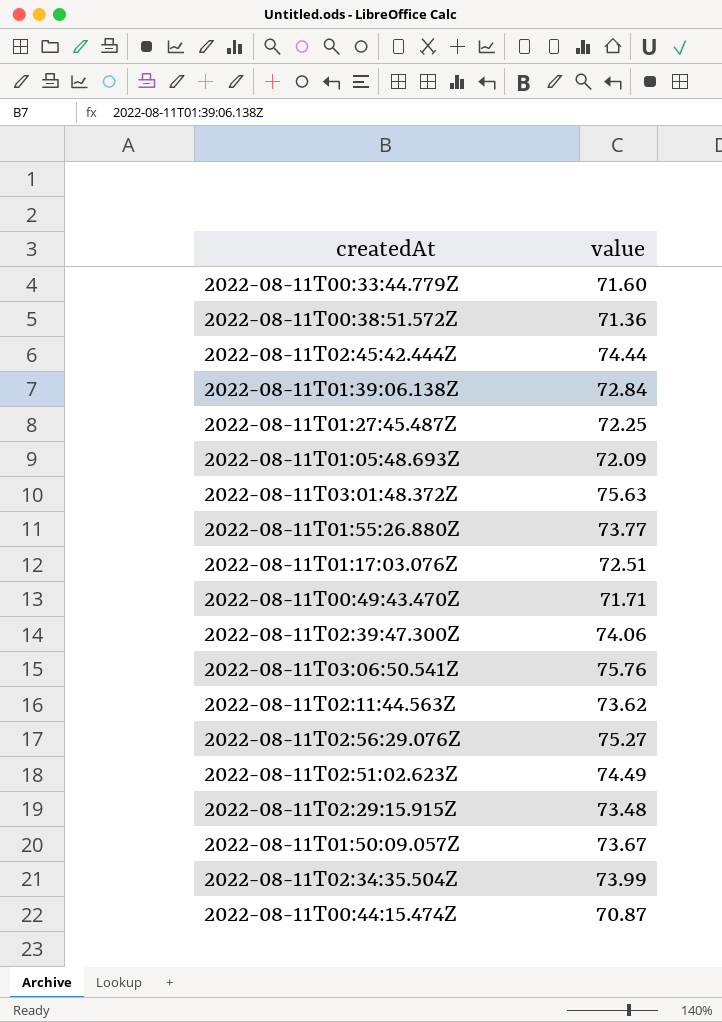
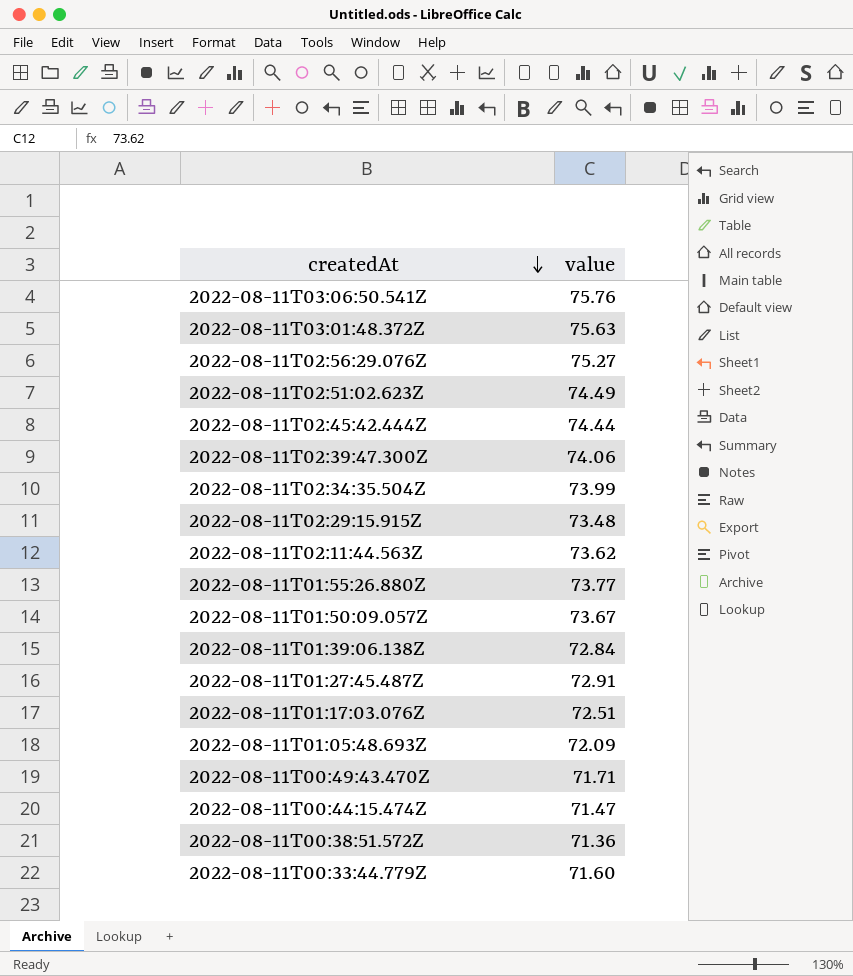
row order: none -> createdAt descending
2022-08-11T01:27:45.487Z | value: 72.25 -> 72.91
2022-08-11T00:44:15.474Z | value: 70.87 -> 71.47

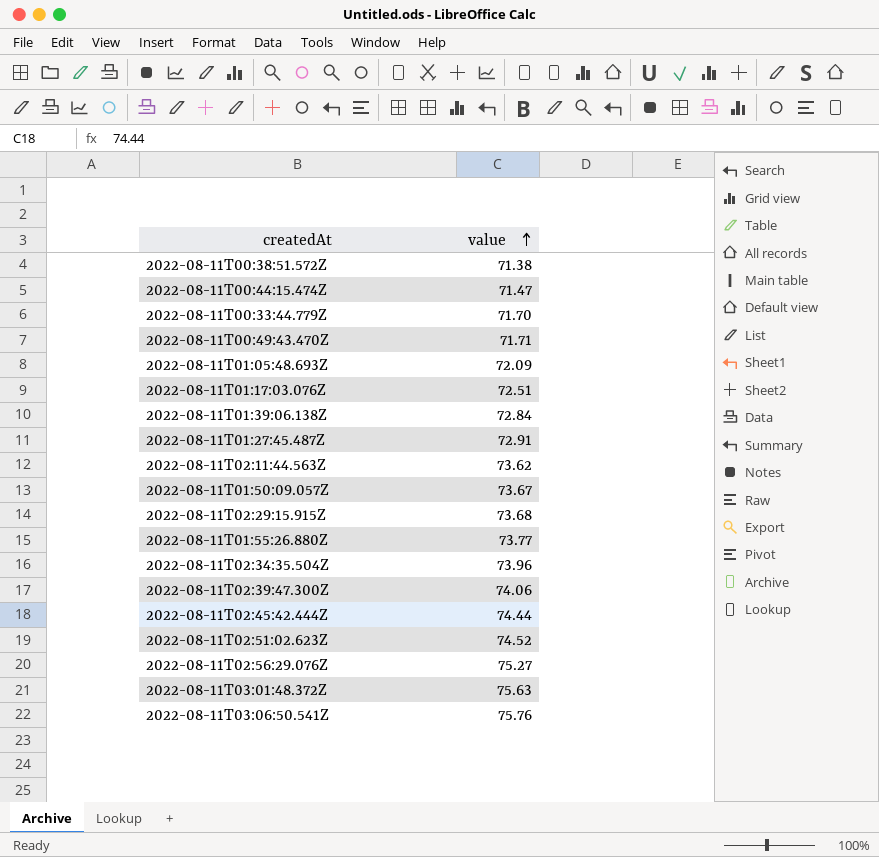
row order: createdAt descending -> value ascending
2022-08-11T00:38:51.572Z | value: 71.36 -> 71.38
2022-08-11T00:33:44.779Z | value: 71.60 -> 71.70
2022-08-11T02:29:15.915Z | value: 73.48 -> 73.68
2022-08-11T02:34:35.504Z | value: 73.99 -> 73.96
2022-08-11T02:51:02.623Z | value: 74.49 -> 74.52

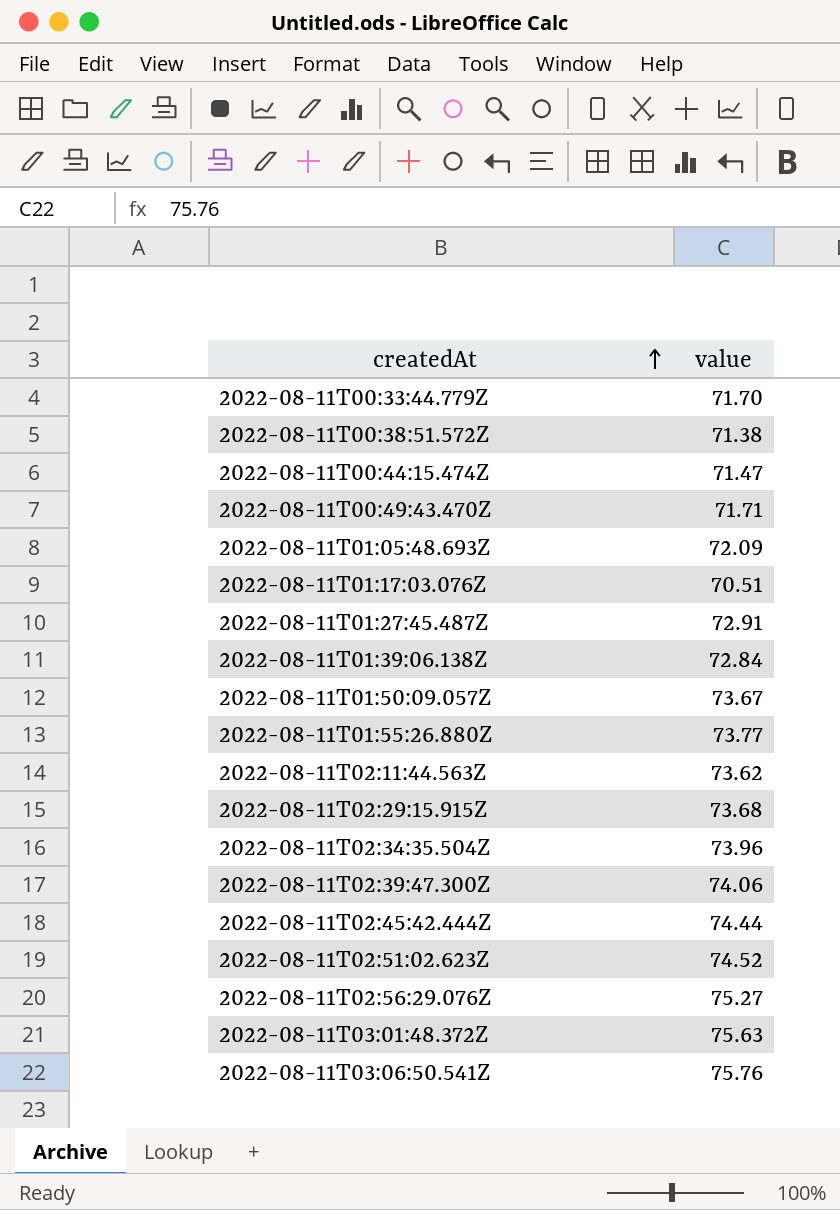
row order: value ascending -> createdAt ascending
2022-08-11T01:17:03.076Z | value: 72.51 -> 70.51

